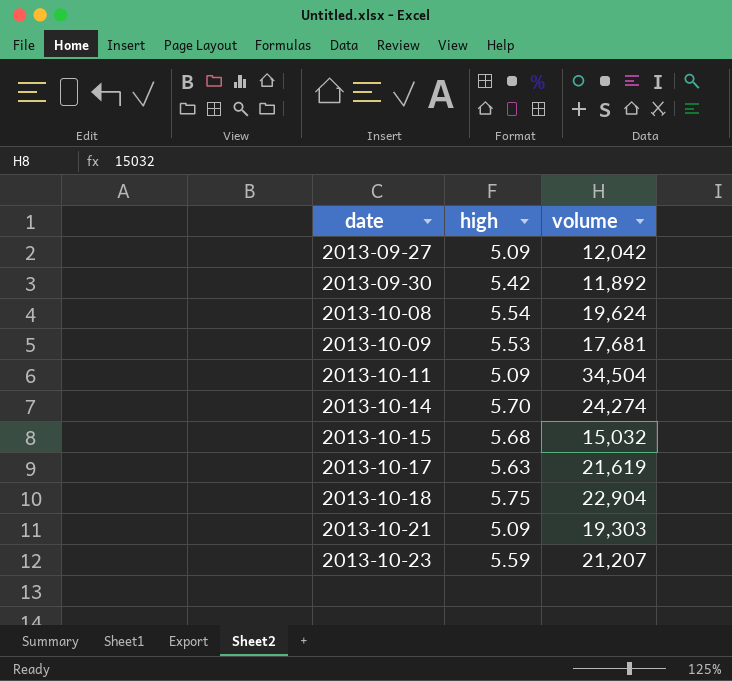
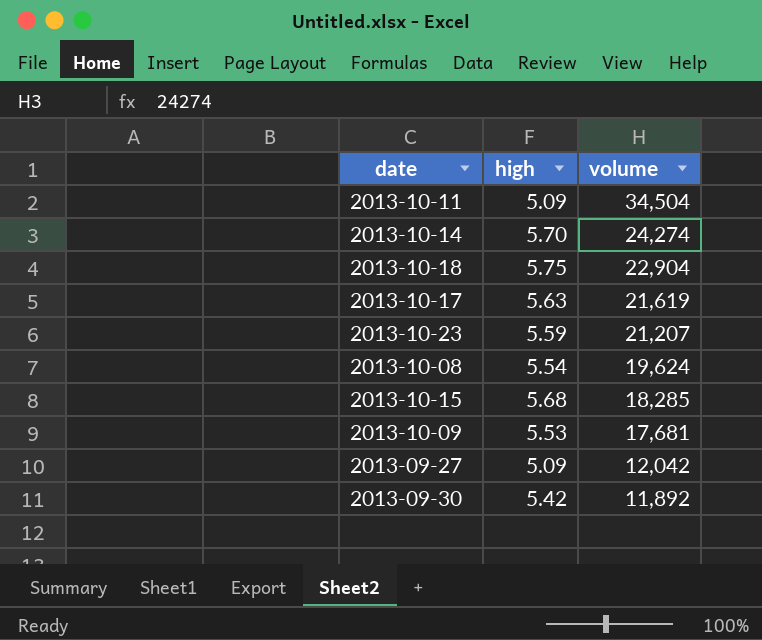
row order: date ascending -> volume descending
row 2013-10-21: 5.09 | 19,303 -> none
2013-10-15 | volume: 15,032 -> 18,285

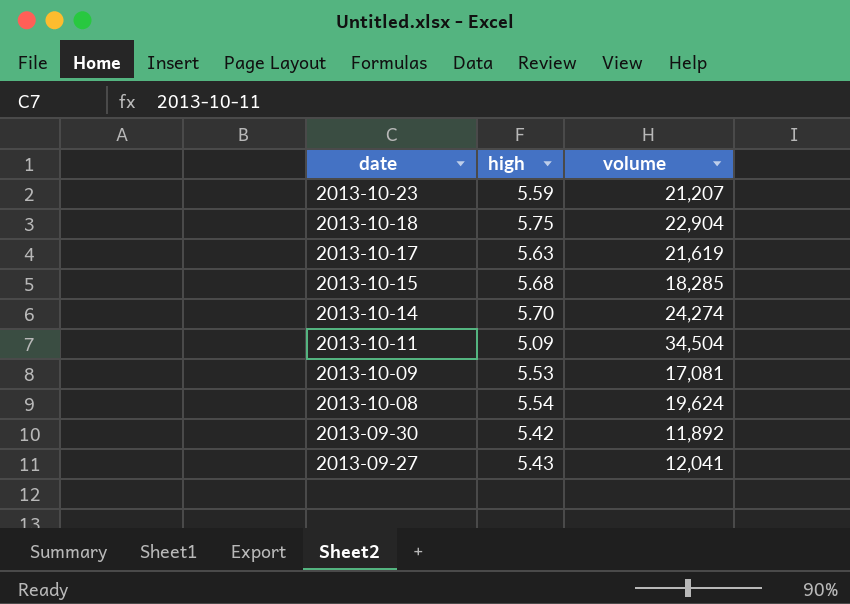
row order: volume descending -> date descending
2013-10-09 | volume: 17,681 -> 17,081
2013-09-27 | high: 5.09 -> 5.43
2013-09-27 | volume: 12,042 -> 12,041

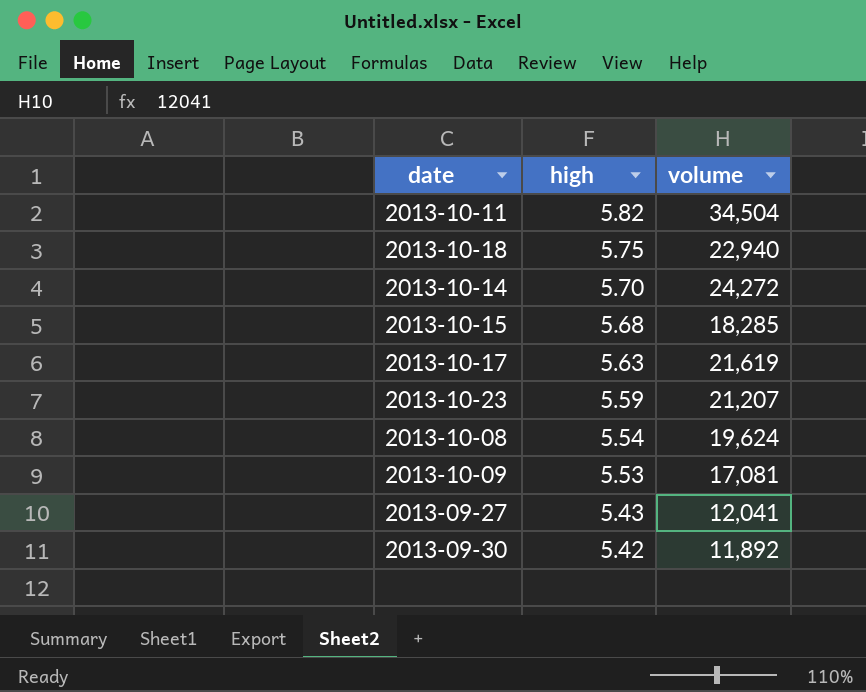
row order: date descending -> high descending
2013-10-11 | high: 5.09 -> 5.82
2013-10-18 | volume: 22,904 -> 22,940
2013-10-14 | volume: 24,274 -> 24,272

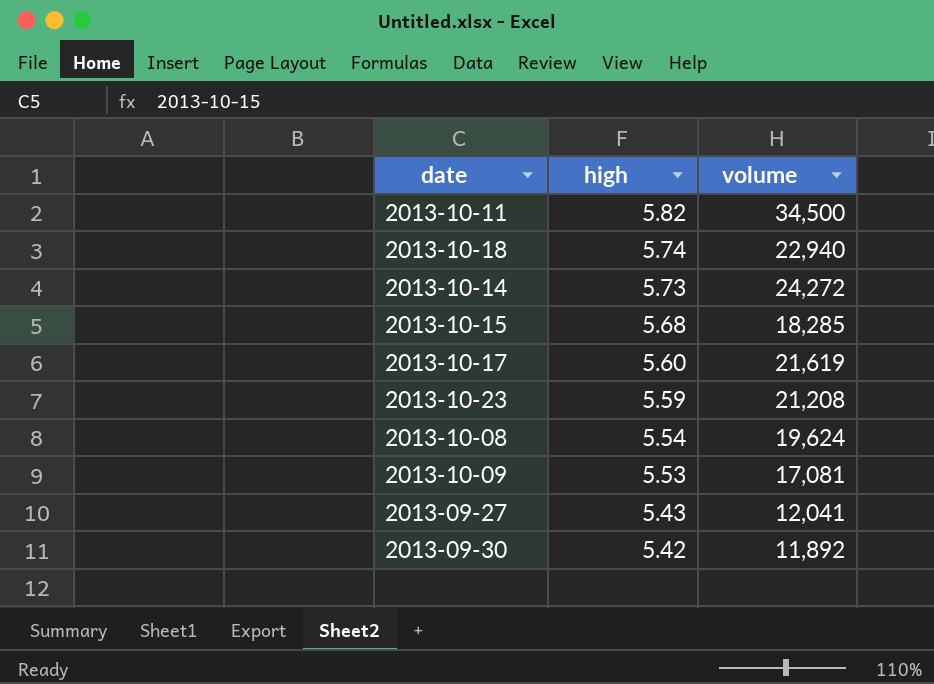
2013-10-11 | volume: 34,504 -> 34,500
2013-10-18 | high: 5.75 -> 5.74
2013-10-14 | high: 5.70 -> 5.73
2013-10-17 | high: 5.63 -> 5.60
2013-10-23 | volume: 21,207 -> 21,208

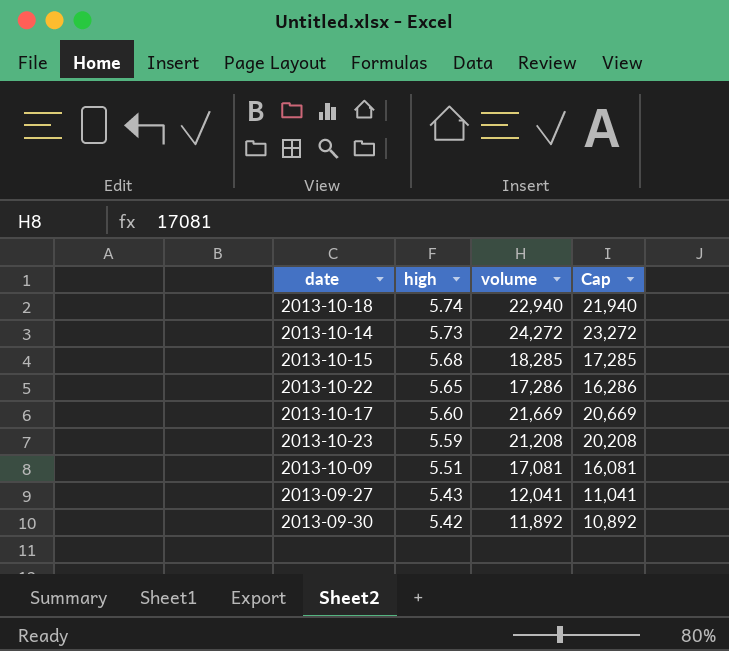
column Cap | formula: none -> [volume] - 1000
row 2013-10-11: 5.82 | 34,500 -> none
row 2013-10-08: 5.54 | 19,624 -> none
row 2013-10-22: none -> 5.65 | 17,286 | 16,286
2013-10-17 | volume: 21,619 -> 21,669
2013-10-09 | high: 5.53 -> 5.51

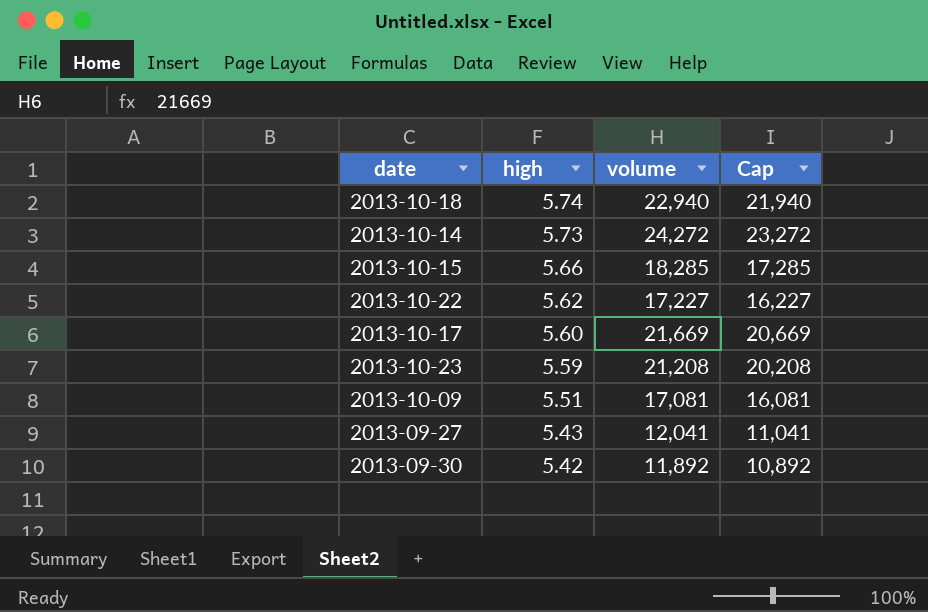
2013-10-15 | high: 5.68 -> 5.66
2013-10-22 | high: 5.65 -> 5.62
2013-10-22 | volume: 17,286 -> 17,227
2013-10-22 | Cap: 16,286 -> 16,227

